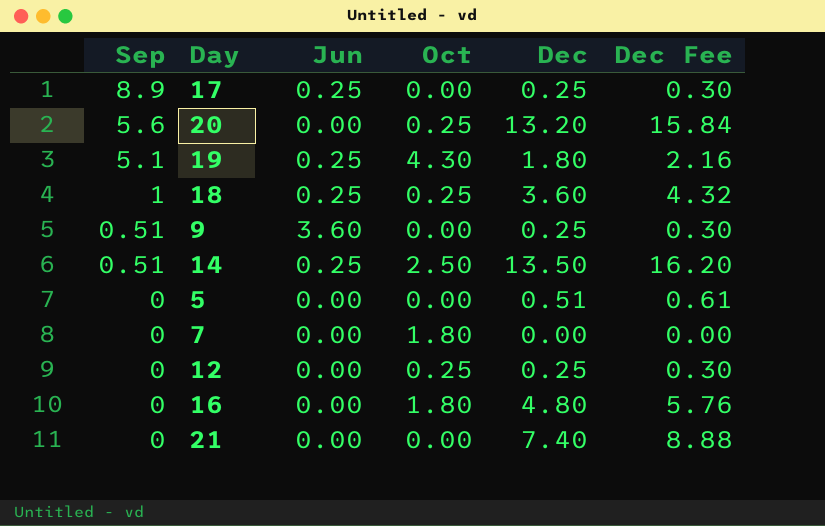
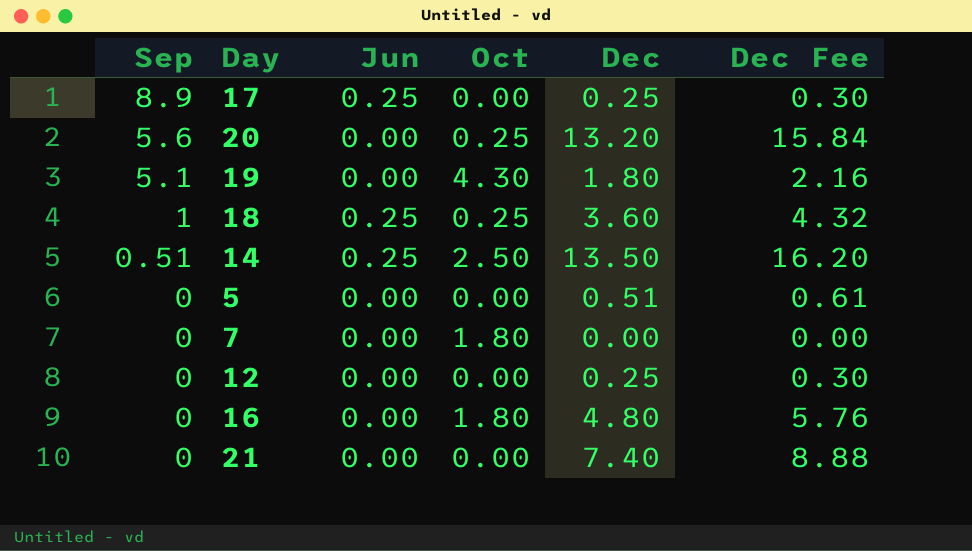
row 9: 0.51 | 3.60 | 0.00 | 0.25 | 0.30 -> none
19 | Jun: 0.25 -> 0.00
12 | Oct: 0.25 -> 0.00

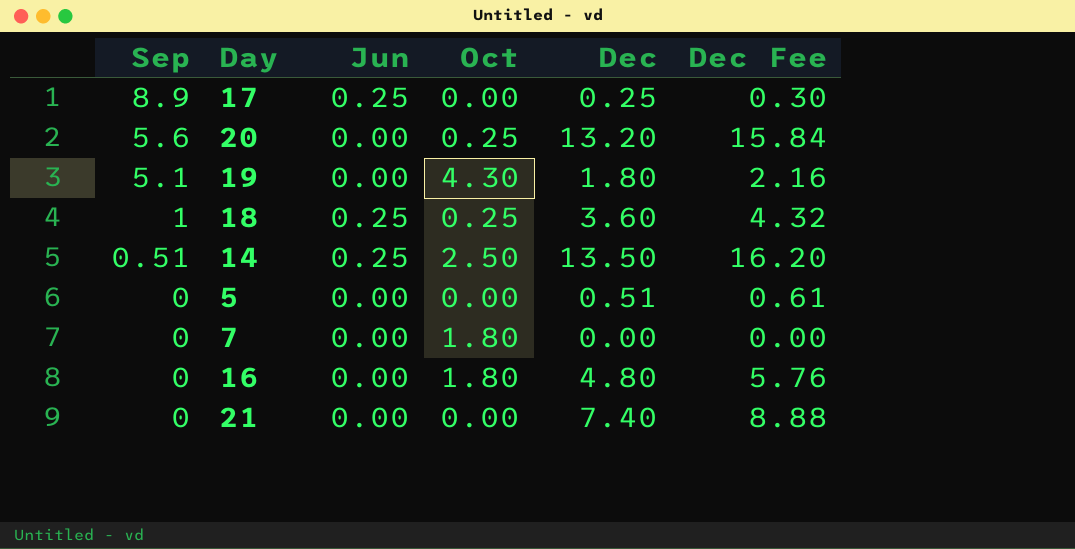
row 12: 0 | 0.00 | 0.00 | 0.25 | 0.30 -> none

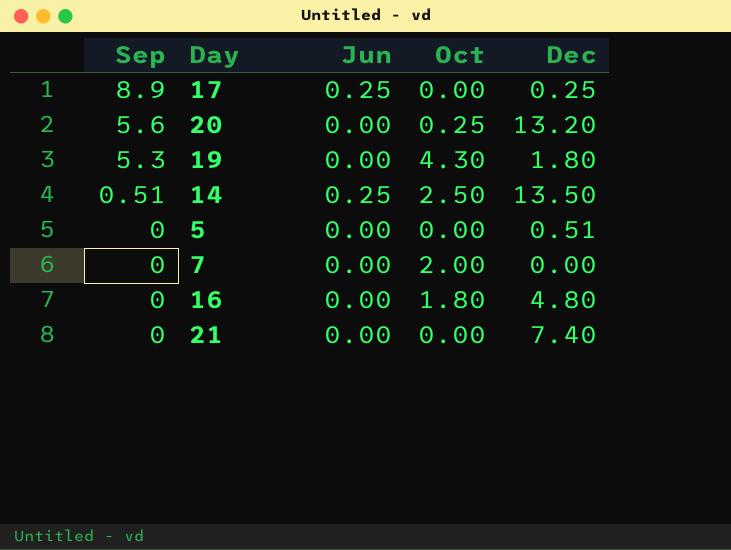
column Dec Fee | formula: [Dec] * 1.2 -> none
row 18: 1 | 0.25 | 0.25 | 3.60 | 4.32 -> none
19 | Sep: 5.1 -> 5.3
7 | Oct: 1.80 -> 2.00

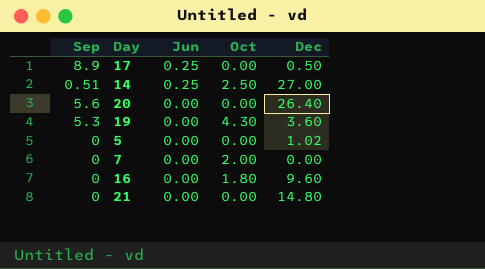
row order: Sep descending -> Jun descending
17 | Dec: 0.25 -> 0.50
14 | Dec: 13.50 -> 27.00
20 | Oct: 0.25 -> 0.00
20 | Dec: 13.20 -> 26.40
19 | Dec: 1.80 -> 3.60
5 | Dec: 0.51 -> 1.02
16 | Dec: 4.80 -> 9.60
21 | Dec: 7.40 -> 14.80

